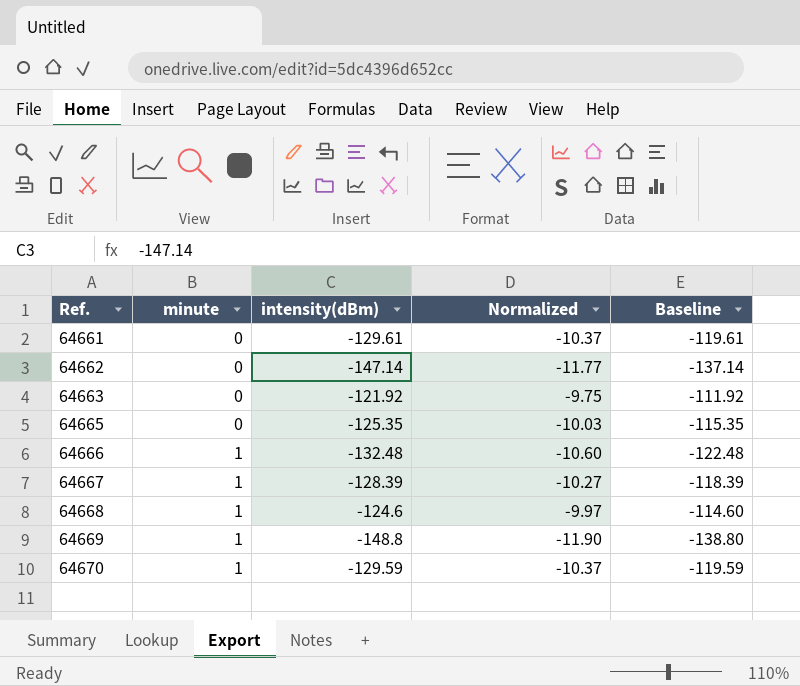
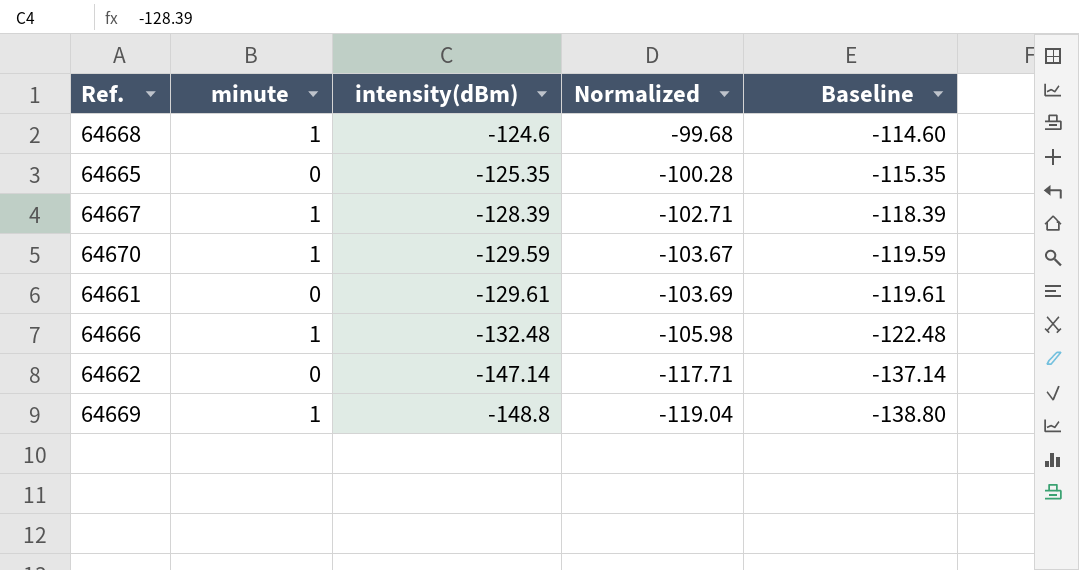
row order: Ref. ascending -> intensity(dBm) descending
column Normalized | formula: [intensity(dBm)] * 0.08 -> [intensity(dBm)] * 0.8
row 64663: 0 | -121.92 | -9.75 | -111.92 -> none

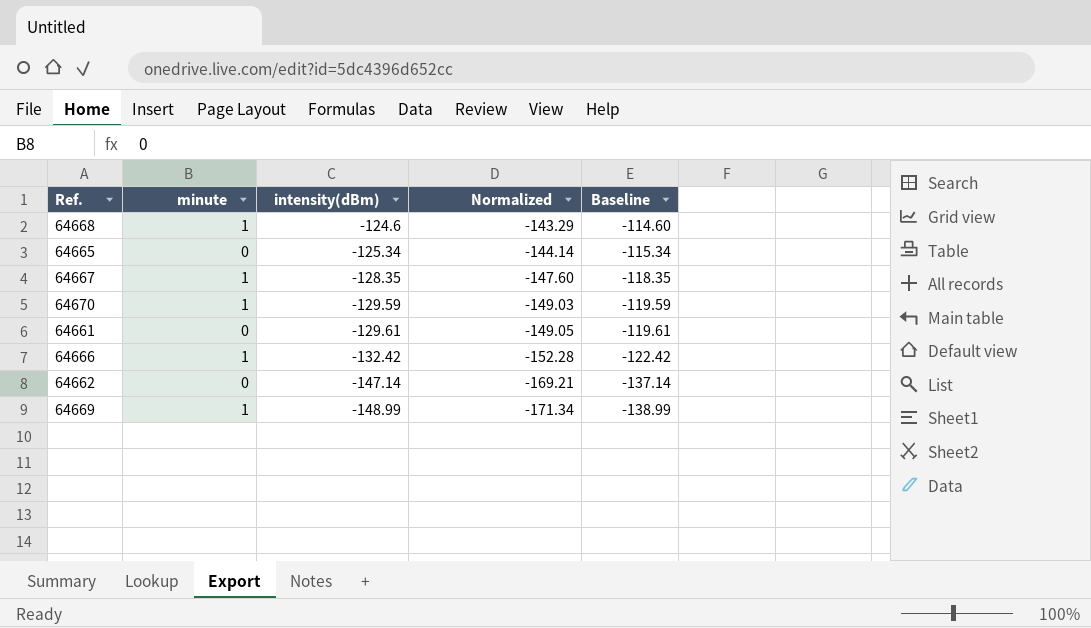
column Normalized | formula: [intensity(dBm)] * 0.8 -> [intensity(dBm)] * 1.15
64665 | intensity(dBm): -125.35 -> -125.34
64665 | Baseline: -115.35 -> -115.34
64667 | intensity(dBm): -128.39 -> -128.35
64667 | Baseline: -118.39 -> -118.35
64666 | intensity(dBm): -132.48 -> -132.42
64666 | Baseline: -122.48 -> -122.42
64669 | intensity(dBm): -148.8 -> -148.99
64669 | Baseline: -138.80 -> -138.99

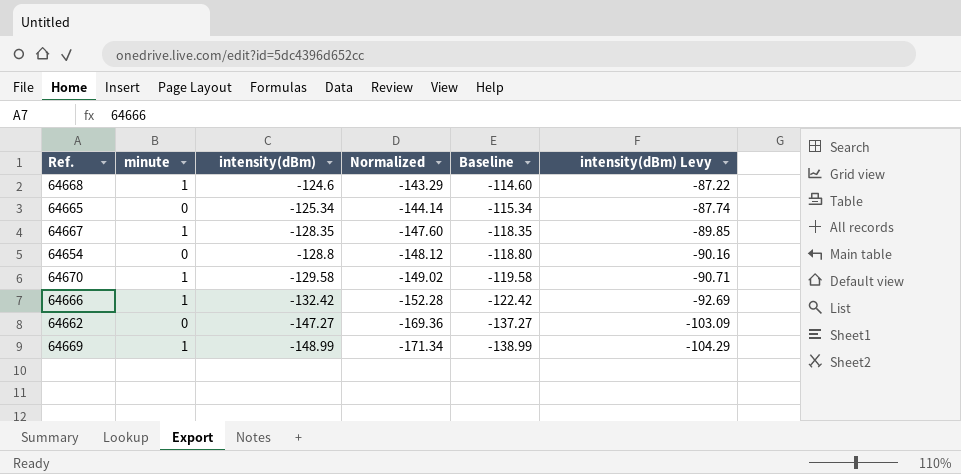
column intensity(dBm) Levy | formula: none -> [intensity(dBm)] * 0.7
row 64661: 0 | -129.61 | -149.05 | -119.61 -> none
row 64654: none -> 0 | -128.8 | -148.12 | -118.80 | -90.16
64670 | intensity(dBm): -129.59 -> -129.58
64670 | Normalized: -149.03 -> -149.02
64670 | Baseline: -119.59 -> -119.58
64662 | intensity(dBm): -147.14 -> -147.27
64662 | Normalized: -169.21 -> -169.36
64662 | Baseline: -137.14 -> -137.27

